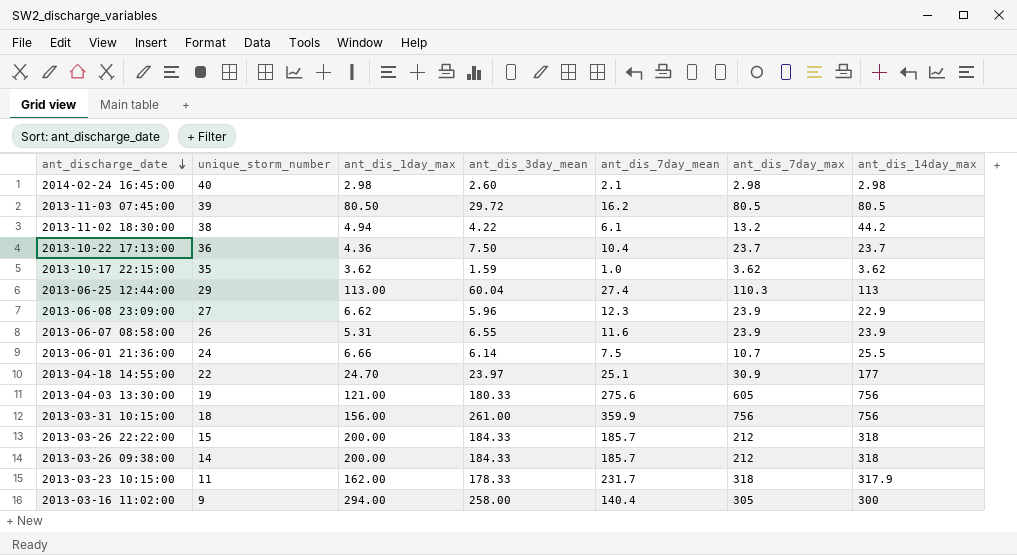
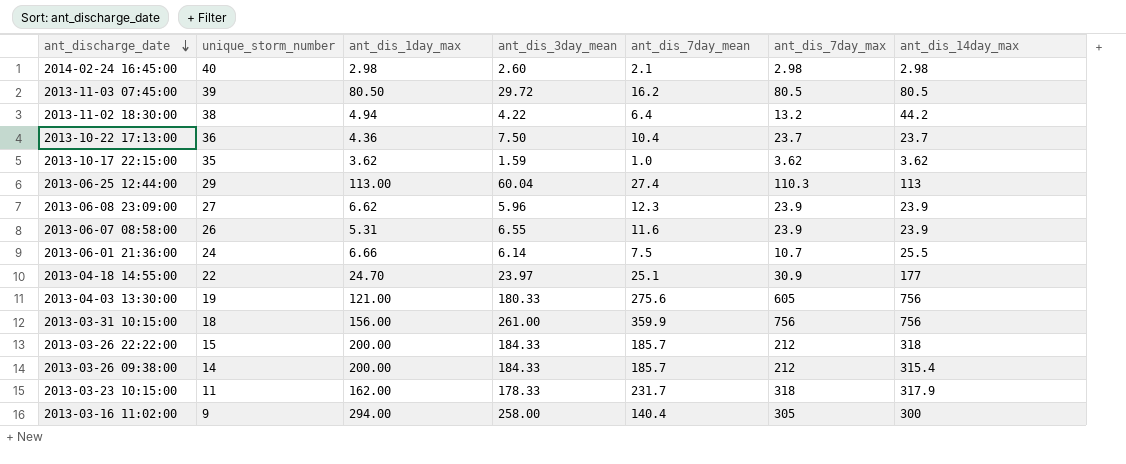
2013-11-02 18:30:00 | ant_dis_7day_mean: 6.1 -> 6.4
2013-06-08 23:09:00 | ant_dis_14day_max: 22.9 -> 23.9
2013-03-26 09:38:00 | ant_dis_14day_max: 318 -> 315.4

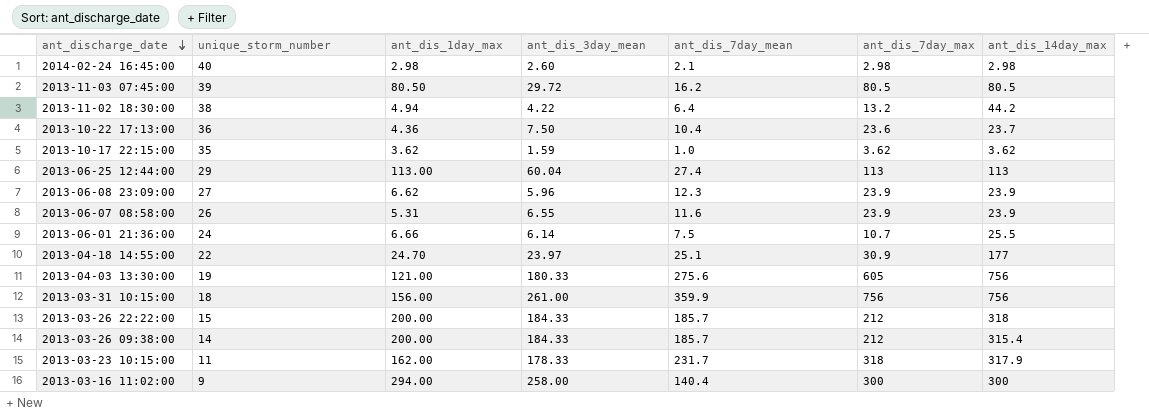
2013-10-22 17:13:00 | ant_dis_7day_max: 23.7 -> 23.6
2013-06-25 12:44:00 | ant_dis_7day_max: 110.3 -> 113
2013-03-16 11:02:00 | ant_dis_7day_max: 305 -> 300

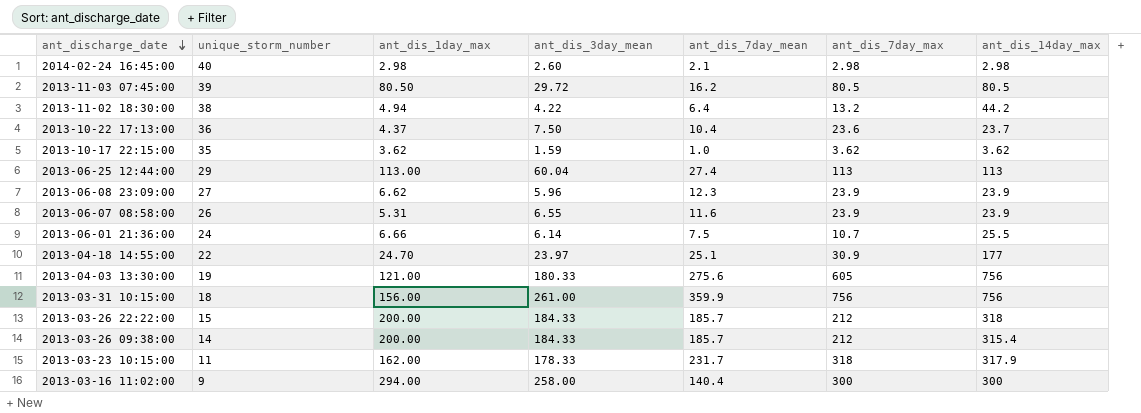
2013-10-22 17:13:00 | ant_dis_1day_max: 4.36 -> 4.37

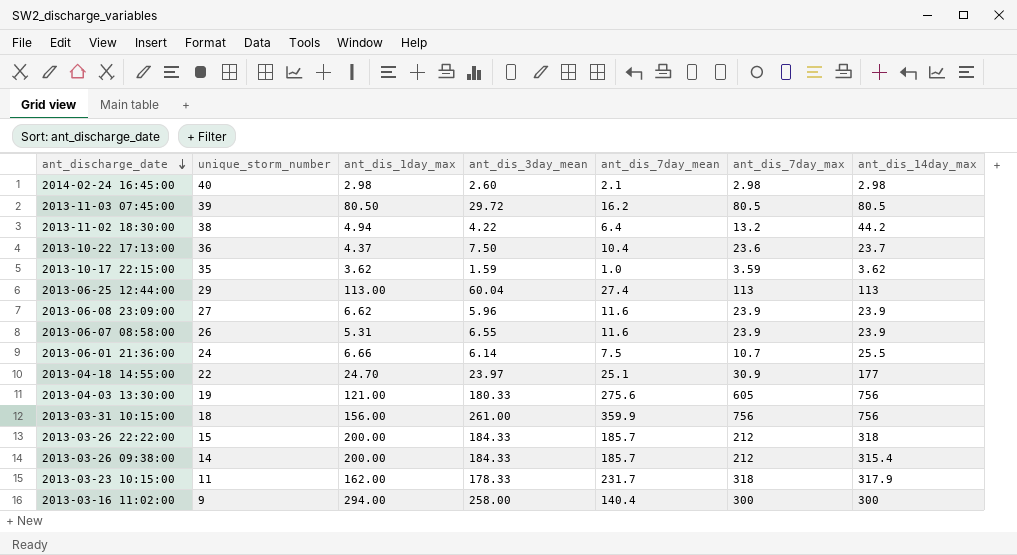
2013-10-17 22:15:00 | ant_dis_7day_max: 3.62 -> 3.59
2013-06-08 23:09:00 | ant_dis_7day_mean: 12.3 -> 11.6

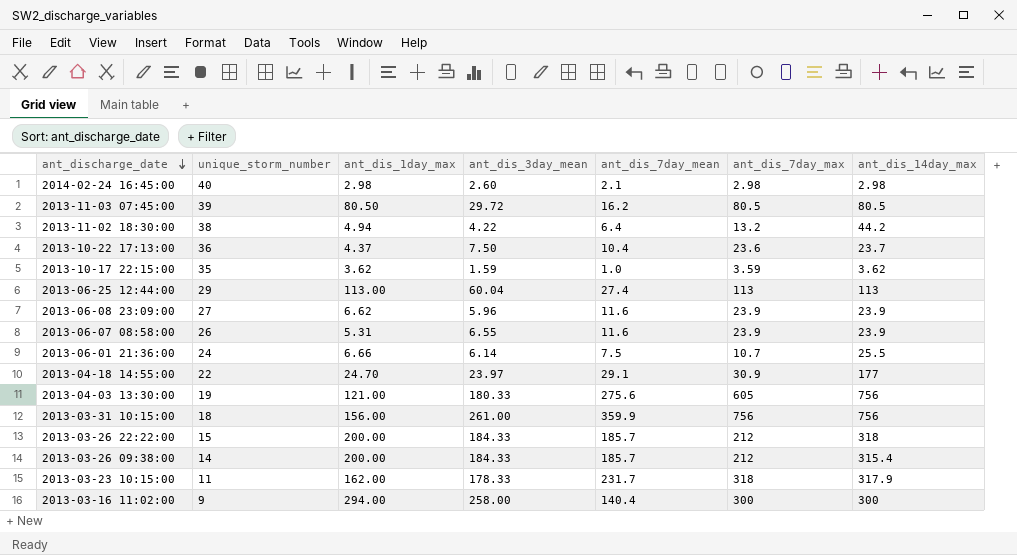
2013-04-18 14:55:00 | ant_dis_7day_mean: 25.1 -> 29.1

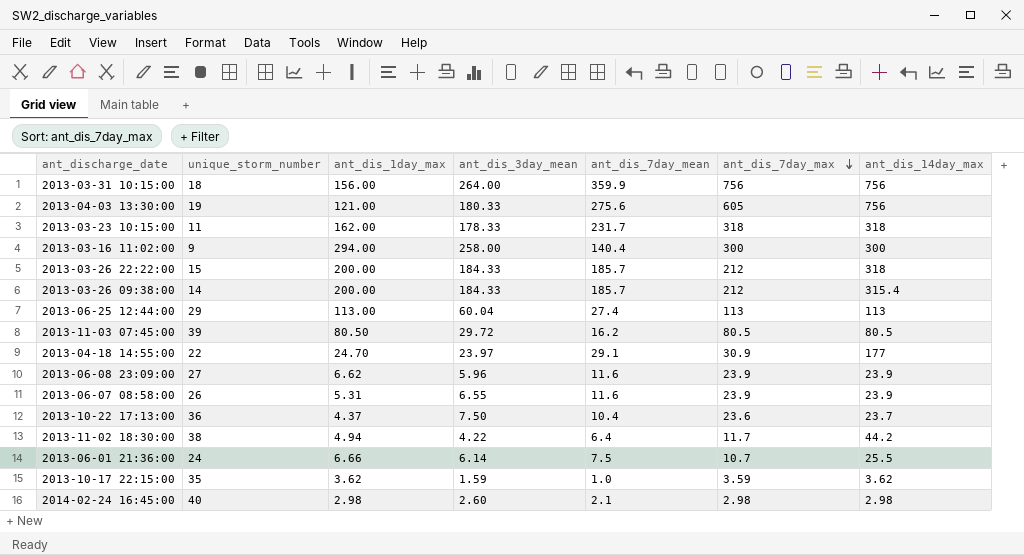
row order: ant_discharge_date descending -> ant_dis_7day_max descending
2013-03-31 10:15:00 | ant_dis_3day_mean: 261.00 -> 264.00
2013-03-23 10:15:00 | ant_dis_14day_max: 317.9 -> 318
2013-11-02 18:30:00 | ant_dis_7day_max: 13.2 -> 11.7

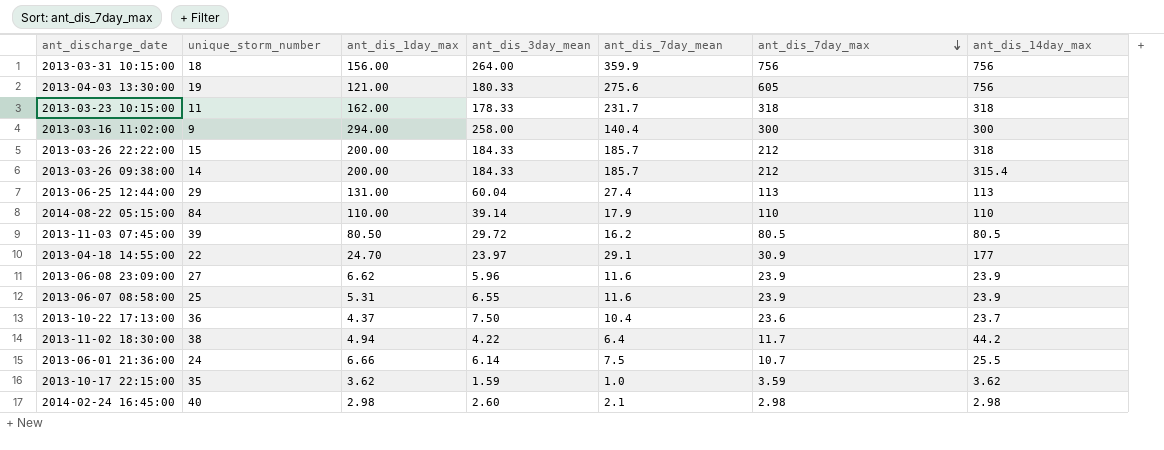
2013-06-25 12:44:00 | ant_dis_1day_max: 113.00 -> 131.00
row 2014-08-22 05:15:00: none -> 84 | 110.00 | 39.14 | 17.9 | 110 | 110
2013-06-07 08:58:00 | unique_storm_number: 26 -> 25

